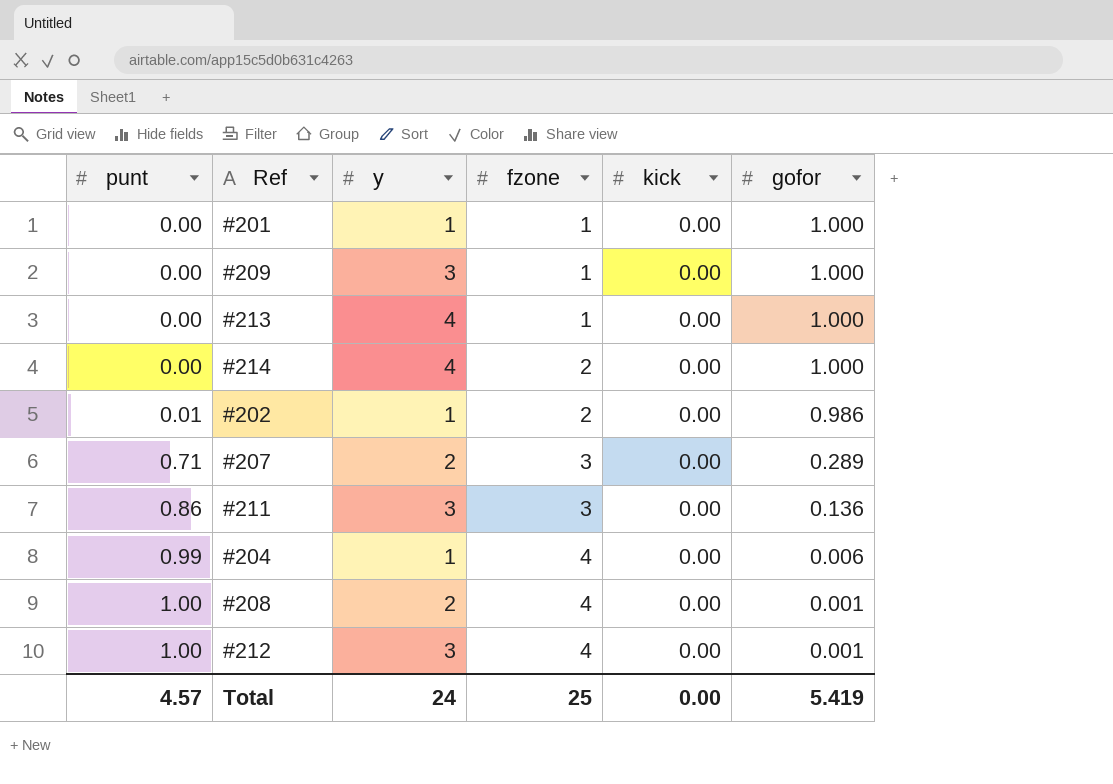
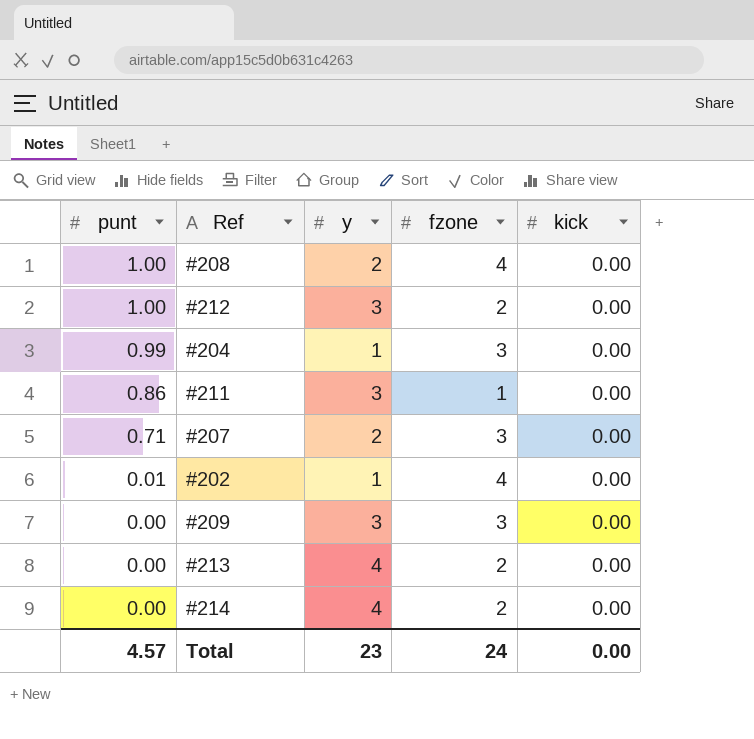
row order: punt ascending -> punt descending
column gofor | position: 6 -> none
row #201: 0.00 | 1 | 1 | 0.00 | 1.000 -> none
#212 | fzone: 4 -> 2
#204 | fzone: 4 -> 3
#211 | fzone: 3 -> 1
#202 | fzone: 2 -> 4
#209 | fzone: 1 -> 3
#213 | fzone: 1 -> 2
Total | y: 24 -> 23
Total | fzone: 25 -> 24

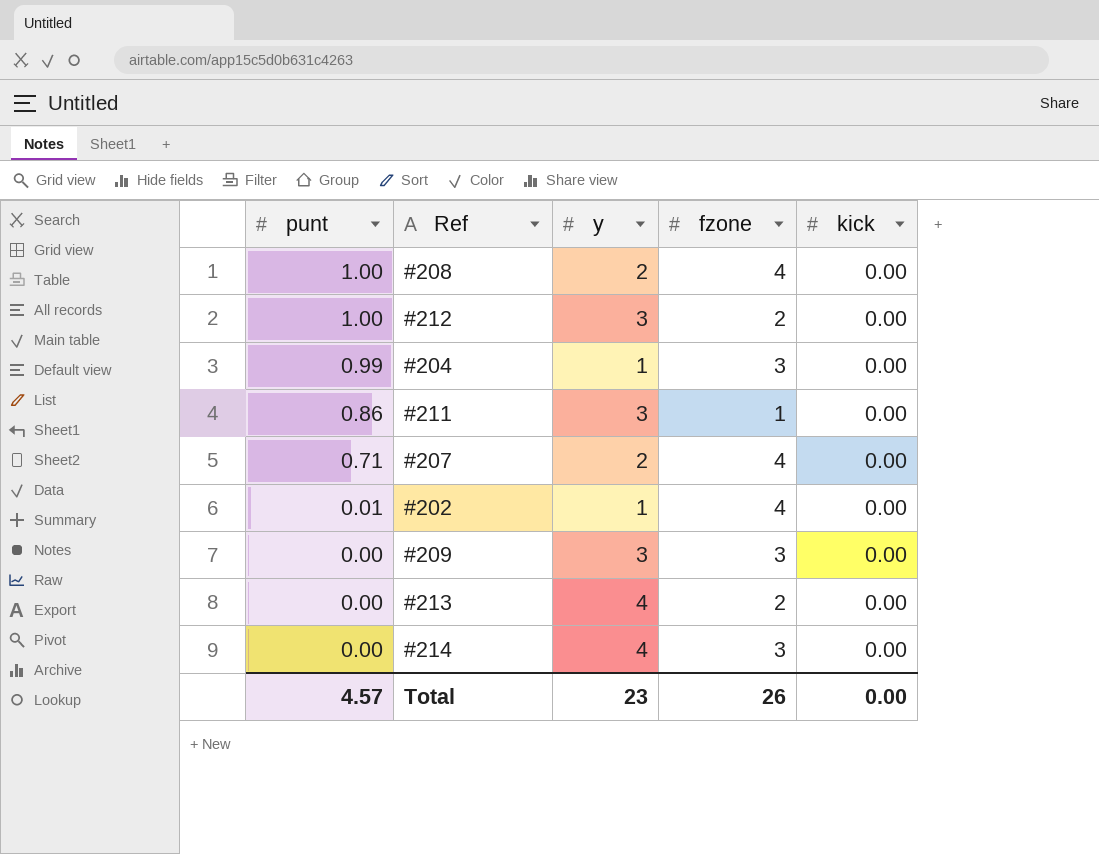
#207 | fzone: 3 -> 4
#214 | fzone: 2 -> 3
Total | fzone: 24 -> 26

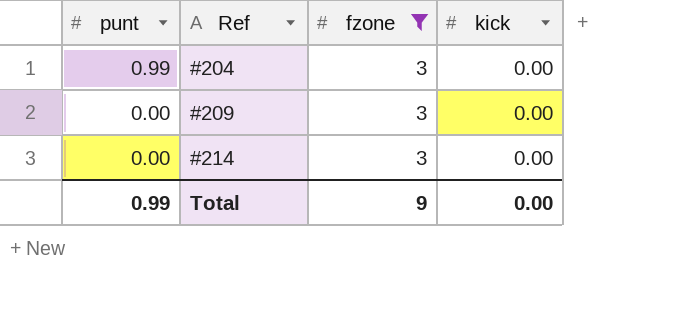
filter: none -> fzone = 3
column y | position: 3 -> none
Total | punt: 4.57 -> 0.99
Total | fzone: 26 -> 9

